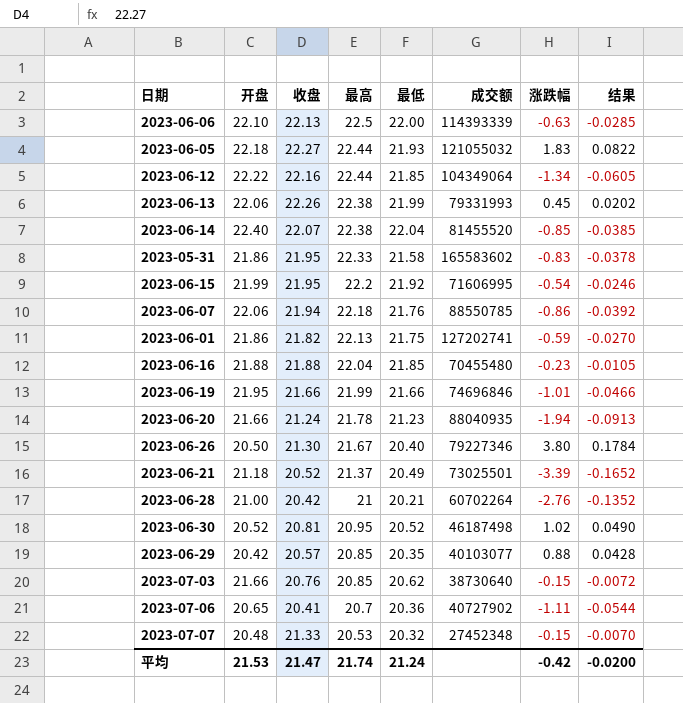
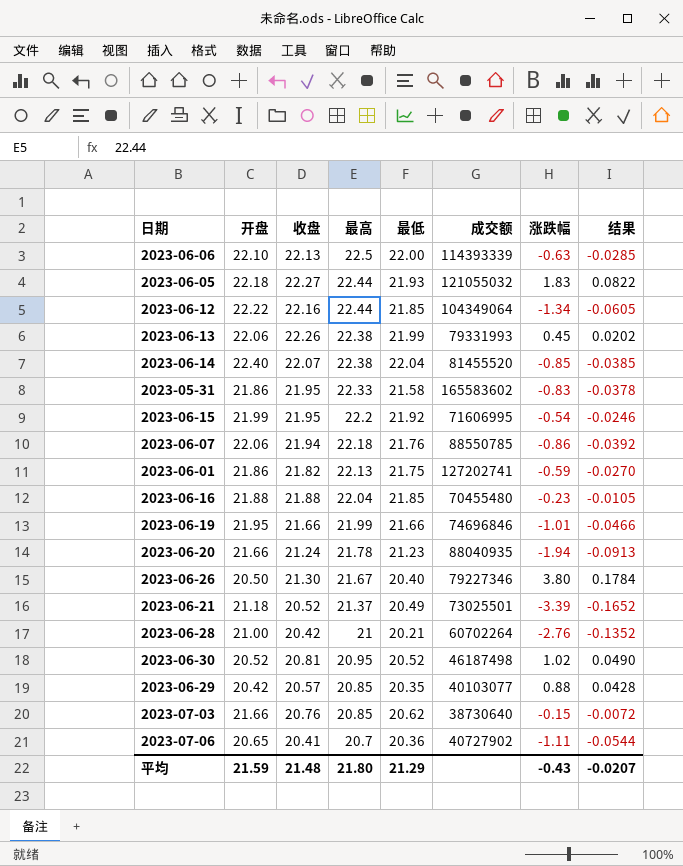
row 2023-07-07: 20.48 | 21.33 | 20.53 | 20.32 | 27452348 | -0.15 | -0.0070 -> none
平均 | 开盘: 21.53 -> 21.59
平均 | 收盘: 21.47 -> 21.48
平均 | 最高: 21.74 -> 21.80
平均 | 最低: 21.24 -> 21.29
平均 | 涨跌幅: -0.42 -> -0.43
平均 | 结果: -0.0200 -> -0.0207

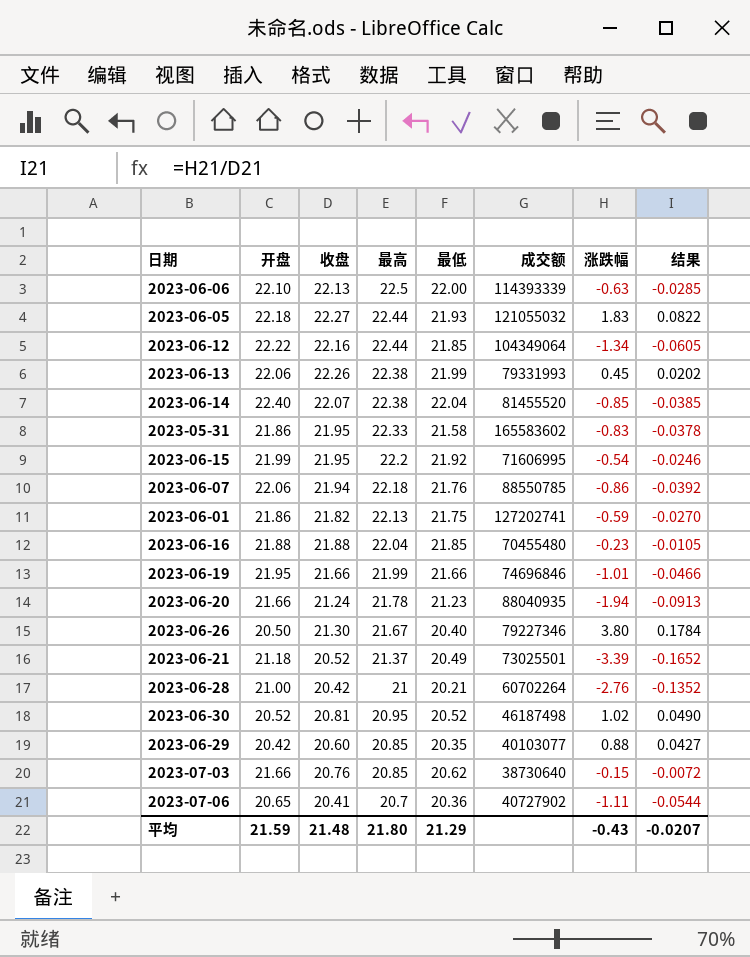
2023-06-29 | 收盘: 20.57 -> 20.60
2023-06-29 | 结果: 0.0428 -> 0.0427

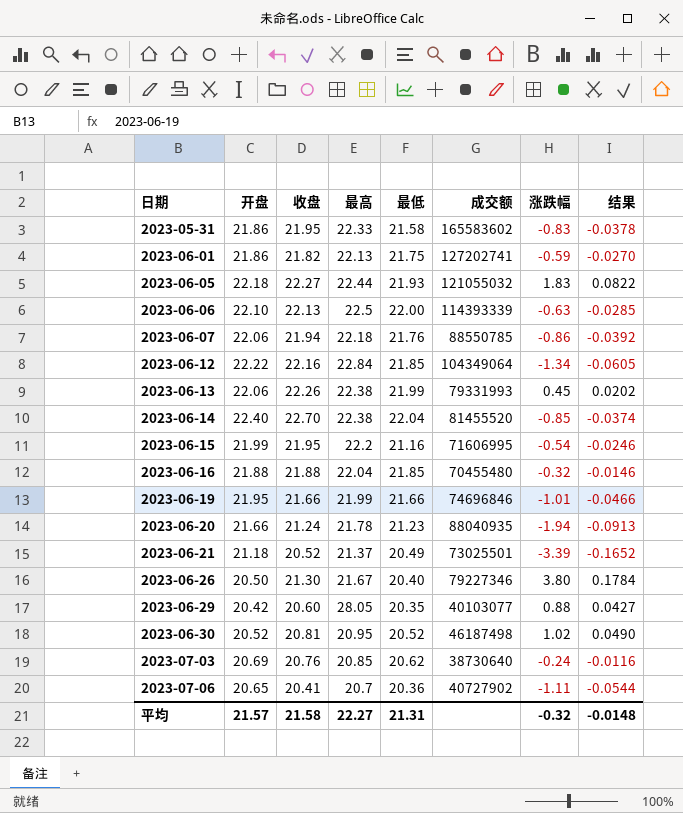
row order: 最高 descending -> 日期 ascending
row 2023-06-28: 21.00 | 20.42 | 21 | 20.21 | 60702264 | -2.76 | -0.1352 -> none
2023-06-12 | 最高: 22.44 -> 22.84
2023-06-14 | 收盘: 22.07 -> 22.70
2023-06-14 | 结果: -0.0385 -> -0.0374
2023-06-15 | 最低: 21.92 -> 21.16
2023-06-16 | 涨跌幅: -0.23 -> -0.32
2023-06-16 | 结果: -0.0105 -> -0.0146
2023-06-29 | 最高: 20.85 -> 28.05
2023-07-03 | 开盘: 21.66 -> 20.69
2023-07-03 | 涨跌幅: -0.15 -> -0.24
2023-07-03 | 结果: -0.0072 -> -0.0116
平均 | 开盘: 21.59 -> 21.57
平均 | 收盘: 21.48 -> 21.58
平均 | 最高: 21.80 -> 22.27
平均 | 最低: 21.29 -> 21.31
平均 | 涨跌幅: -0.43 -> -0.32
平均 | 结果: -0.0207 -> -0.0148

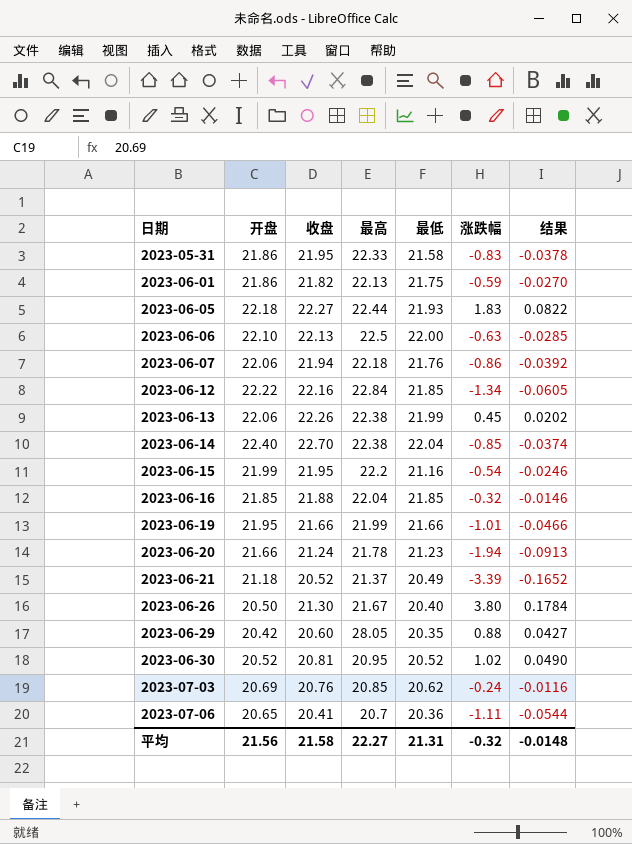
column 成交额 | position: 6 -> none
2023-06-16 | 开盘: 21.88 -> 21.85
平均 | 开盘: 21.57 -> 21.56

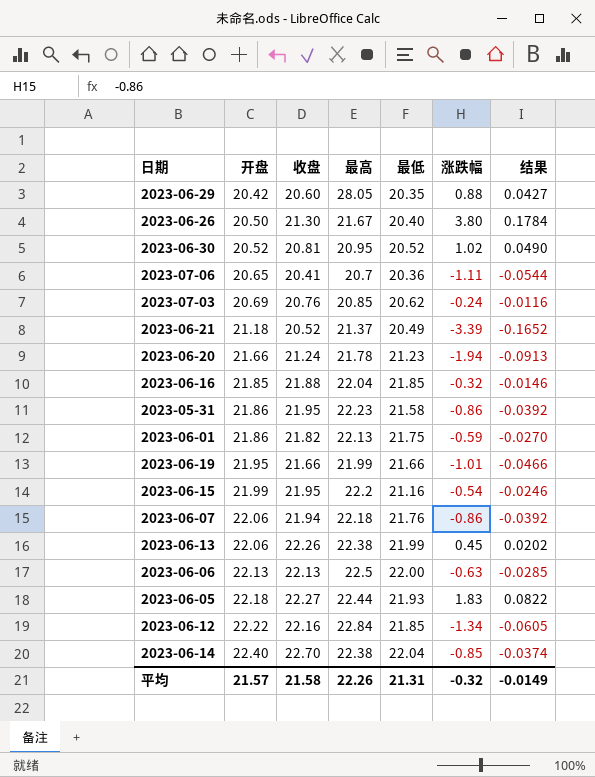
row order: 日期 ascending -> 开盘 ascending
2023-05-31 | 最高: 22.33 -> 22.23
2023-05-31 | 涨跌幅: -0.83 -> -0.86
2023-05-31 | 结果: -0.0378 -> -0.0392
2023-06-06 | 开盘: 22.10 -> 22.13
平均 | 开盘: 21.56 -> 21.57
平均 | 最高: 22.27 -> 22.26
平均 | 结果: -0.0148 -> -0.0149

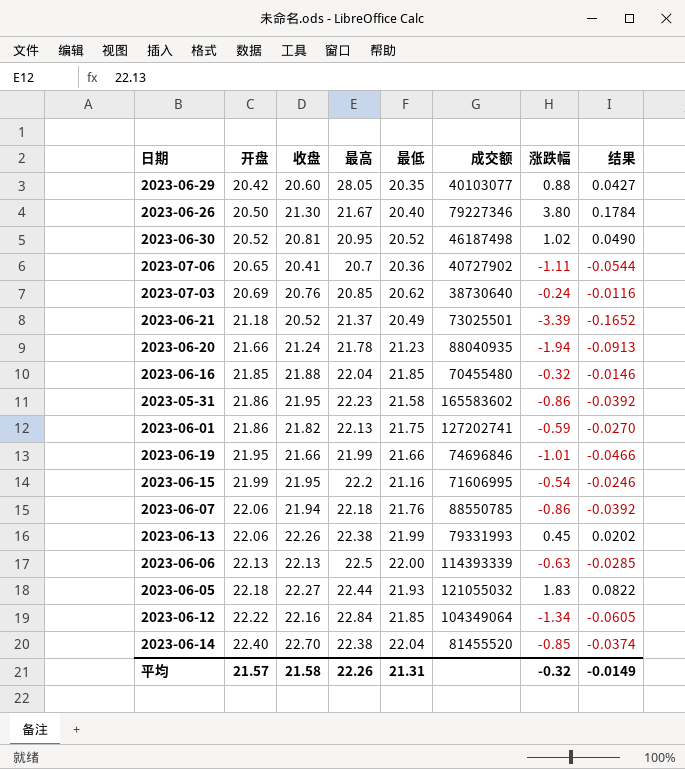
column 成交额 | position: none -> 6

